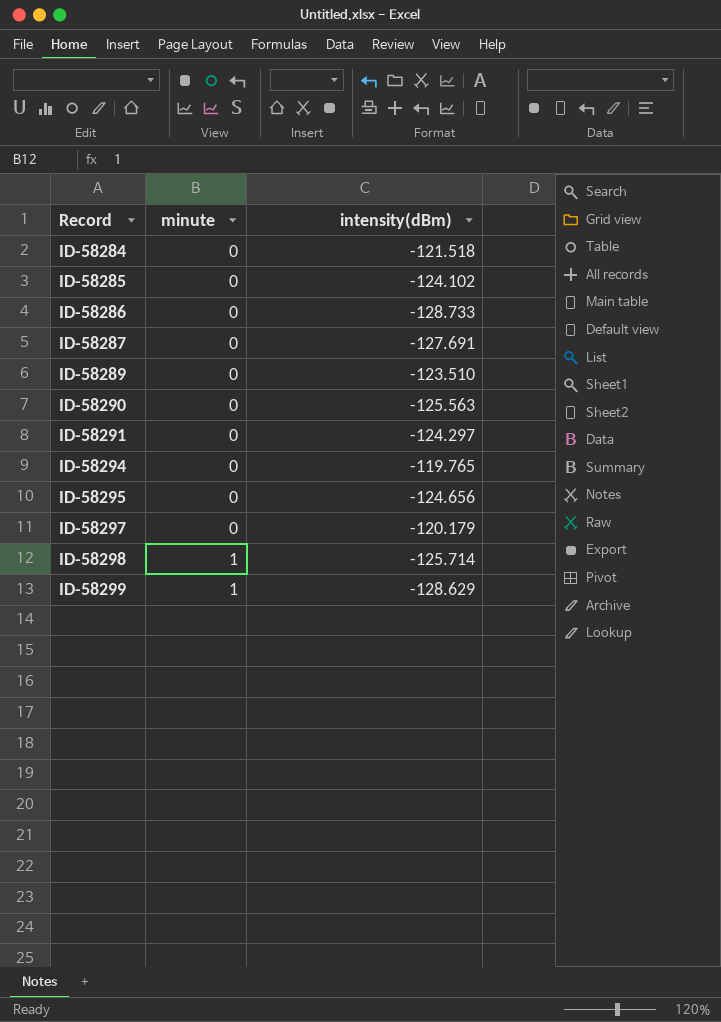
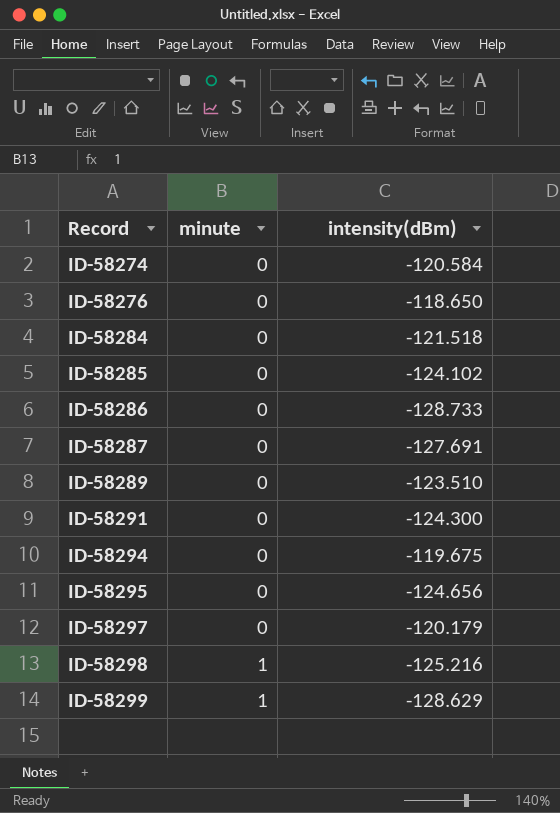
row ID-58290: 0 | -125.563 -> none
row ID-58274: none -> 0 | -120.584
row ID-58276: none -> 0 | -118.650
ID-58291 | intensity(dBm): -124.297 -> -124.300
ID-58294 | intensity(dBm): -119.765 -> -119.675
ID-58298 | intensity(dBm): -125.714 -> -125.216

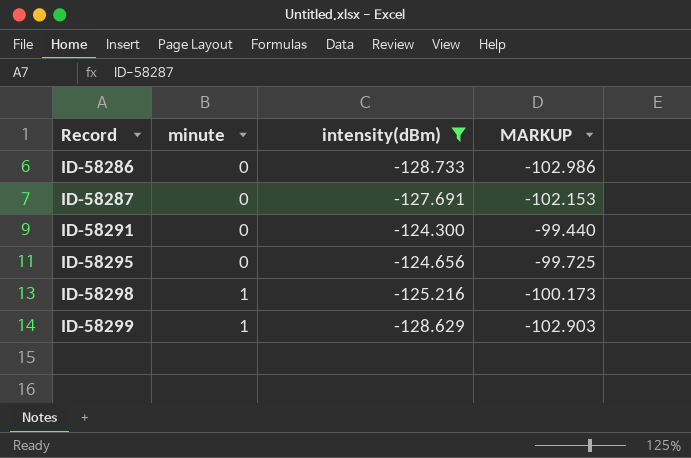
filter: none -> intensity(dBm) <= -124.300
column MARKUP | formula: none -> [intensity(dBm)] * 0.8

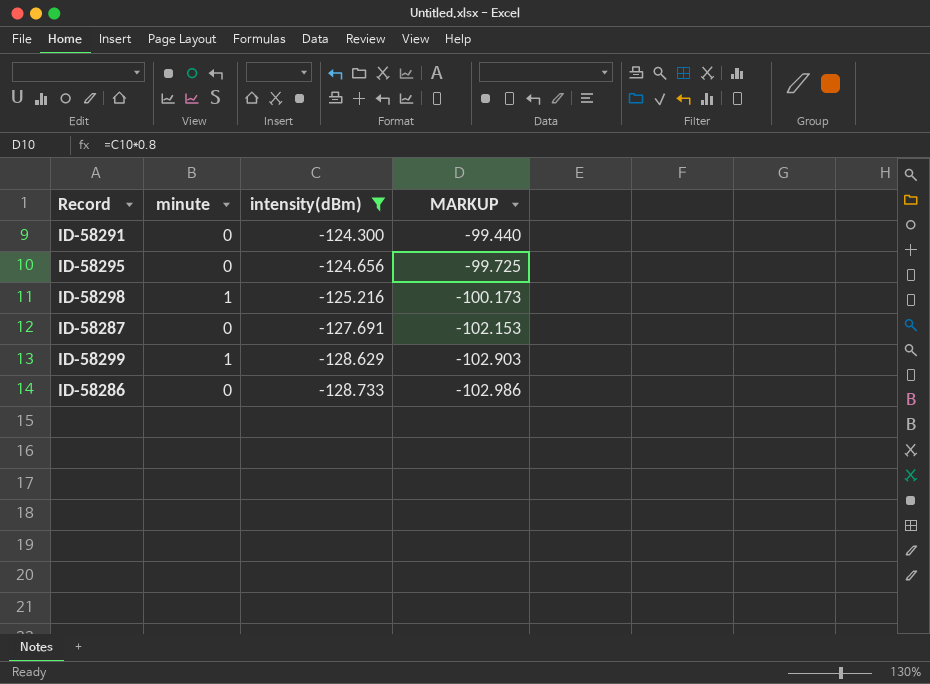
row order: Record ascending -> intensity(dBm) descending

